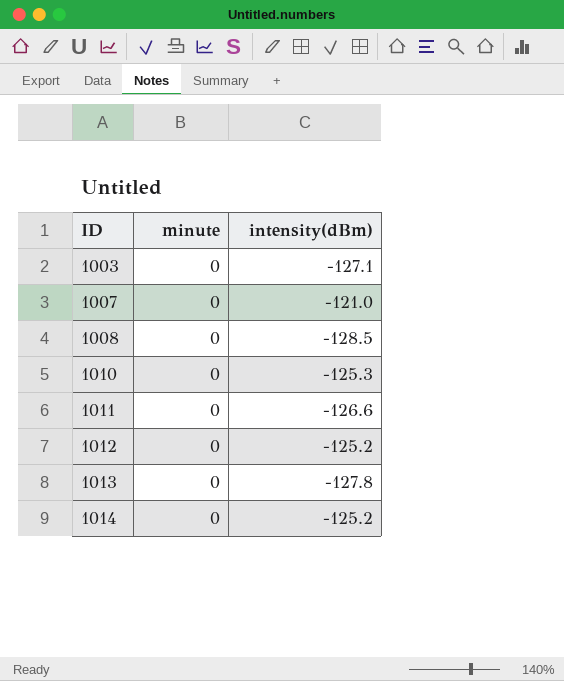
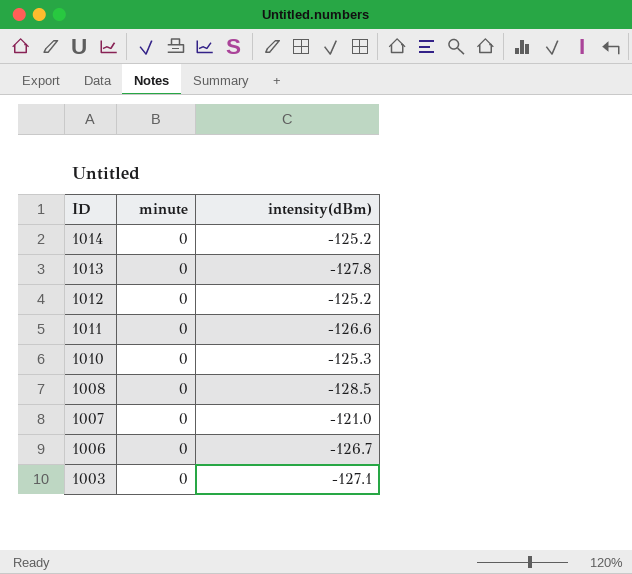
row order: ID ascending -> ID descending
row 1006: none -> 0 | -126.7

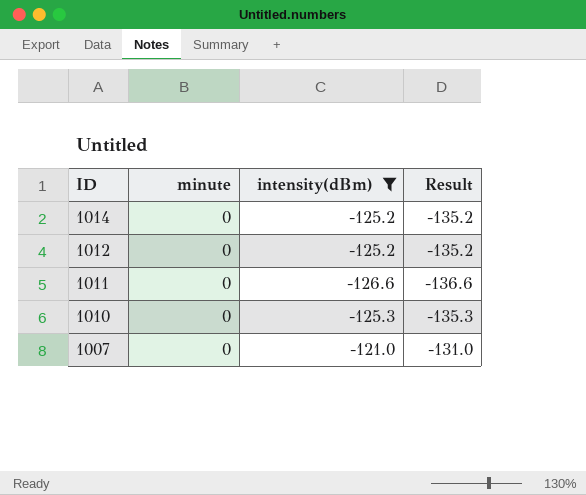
filter: none -> intensity(dBm) >= -126.6
column Result | formula: none -> [intensity(dBm)] - 10

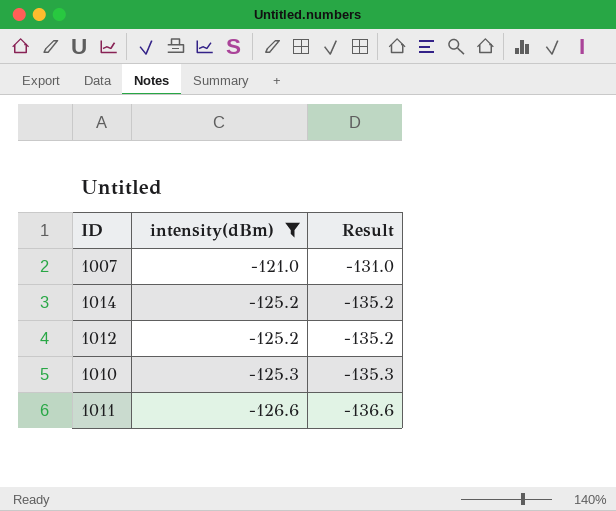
row order: ID descending -> intensity(dBm) descending
column minute | position: 2 -> none

